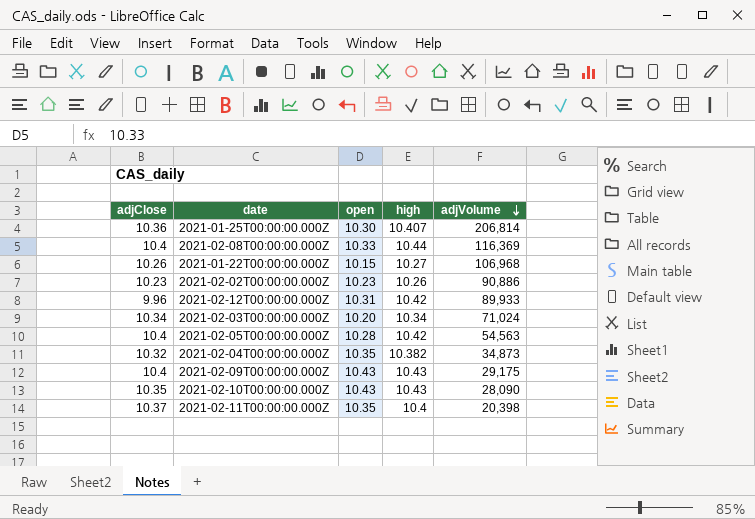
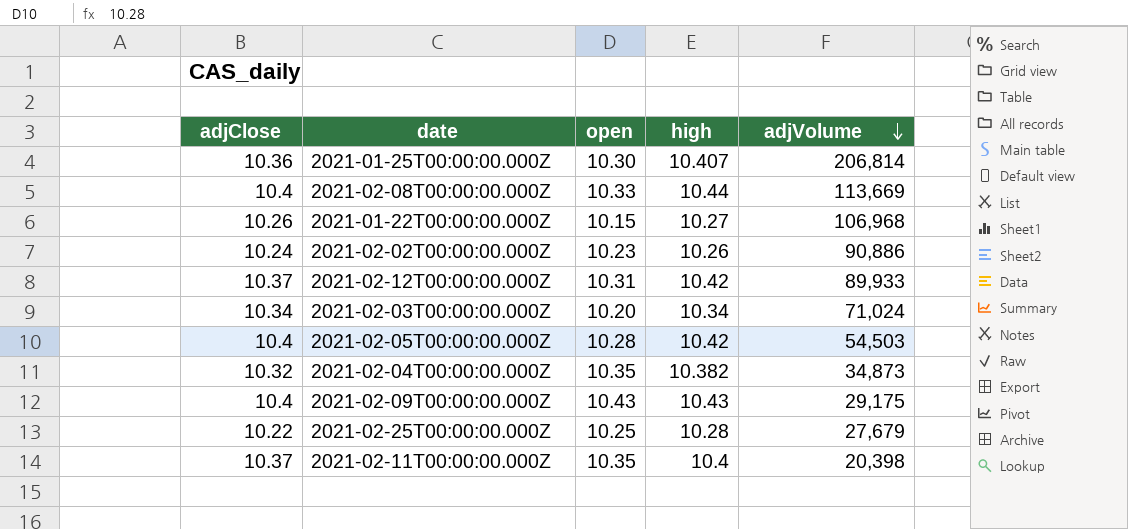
row 2021-02-10T00:00:00.000Z: 10.35 | 10.43 | 10.43 | 28,090 -> none
2021-02-08T00:00:00.000Z | adjVolume: 116,369 -> 113,669
2021-02-02T00:00:00.000Z | adjClose: 10.23 -> 10.24
2021-02-12T00:00:00.000Z | adjClose: 9.96 -> 10.37
2021-02-05T00:00:00.000Z | adjVolume: 54,563 -> 54,503
row 2021-02-25T00:00:00.000Z: none -> 10.22 | 10.25 | 10.28 | 27,679

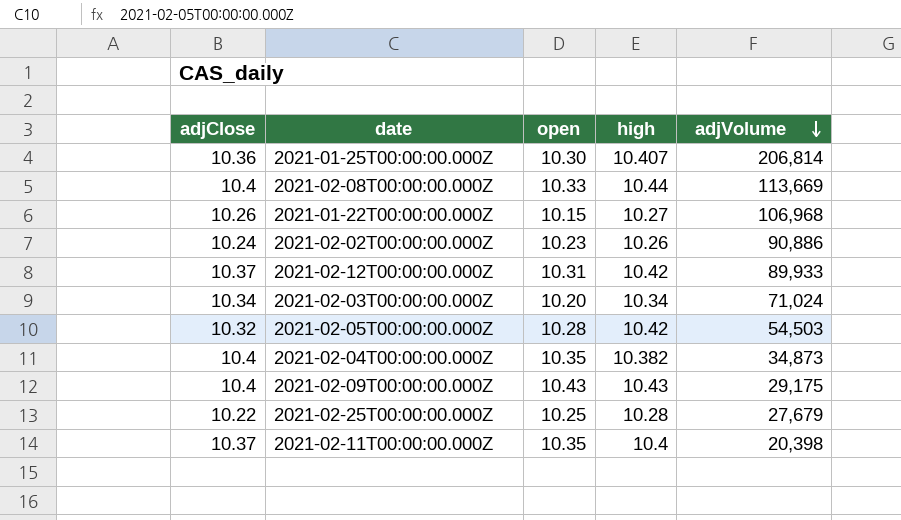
2021-02-05T00:00:00.000Z | adjClose: 10.4 -> 10.32
2021-02-04T00:00:00.000Z | adjClose: 10.32 -> 10.4

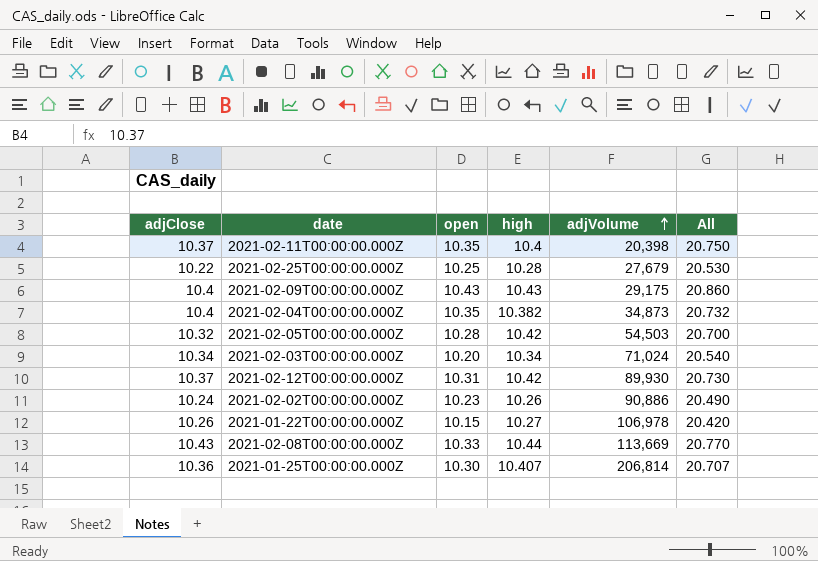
row order: adjVolume descending -> adjVolume ascending
column All | formula: none -> [open] + [high]
2021-02-12T00:00:00.000Z | adjVolume: 89,933 -> 89,930
2021-01-22T00:00:00.000Z | adjVolume: 106,968 -> 106,978
2021-02-08T00:00:00.000Z | adjClose: 10.4 -> 10.43

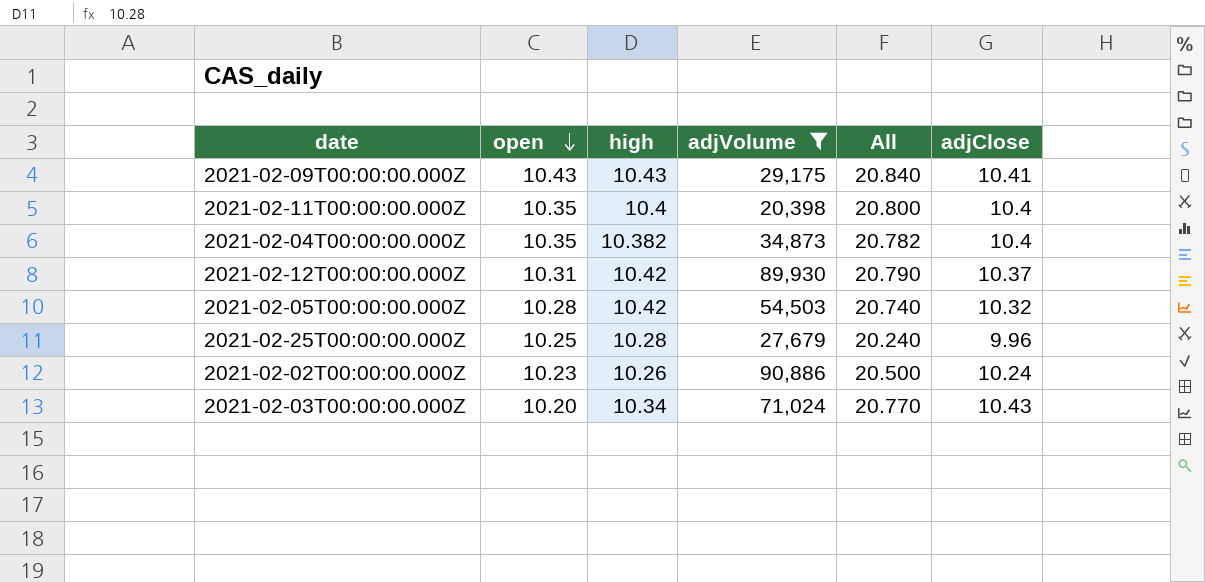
filter: none -> adjVolume <= 90,886
row order: adjVolume ascending -> open descending
column All | formula: [open] + [high] -> [high] + [adjClose]
column adjClose | position: 1 -> 6
2021-02-09T00:00:00.000Z | adjClose: 10.4 -> 10.41
2021-02-11T00:00:00.000Z | adjClose: 10.37 -> 10.4
2021-02-25T00:00:00.000Z | adjClose: 10.22 -> 9.96
2021-02-03T00:00:00.000Z | adjClose: 10.34 -> 10.43

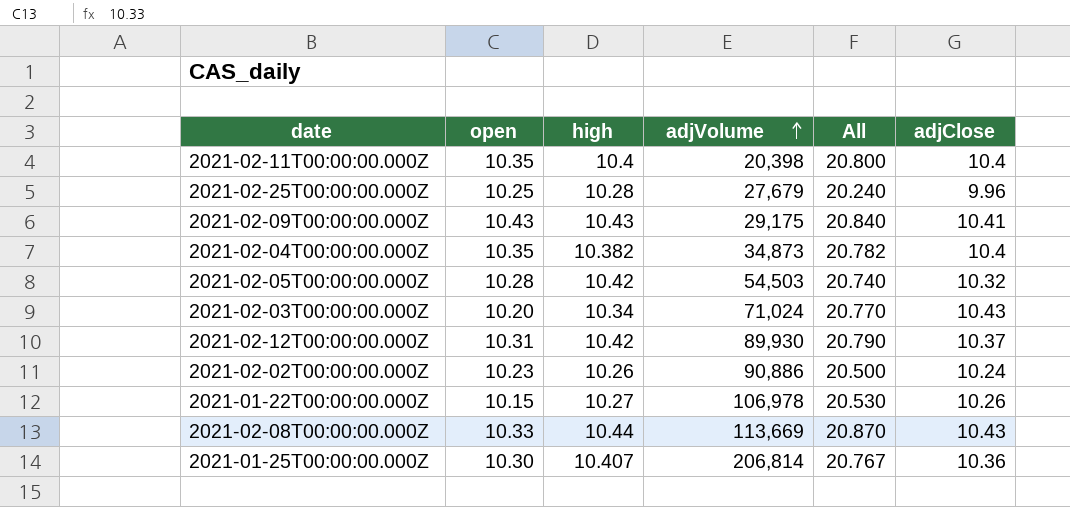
filter: adjVolume <= 90,886 -> none
row order: open descending -> adjVolume ascending

